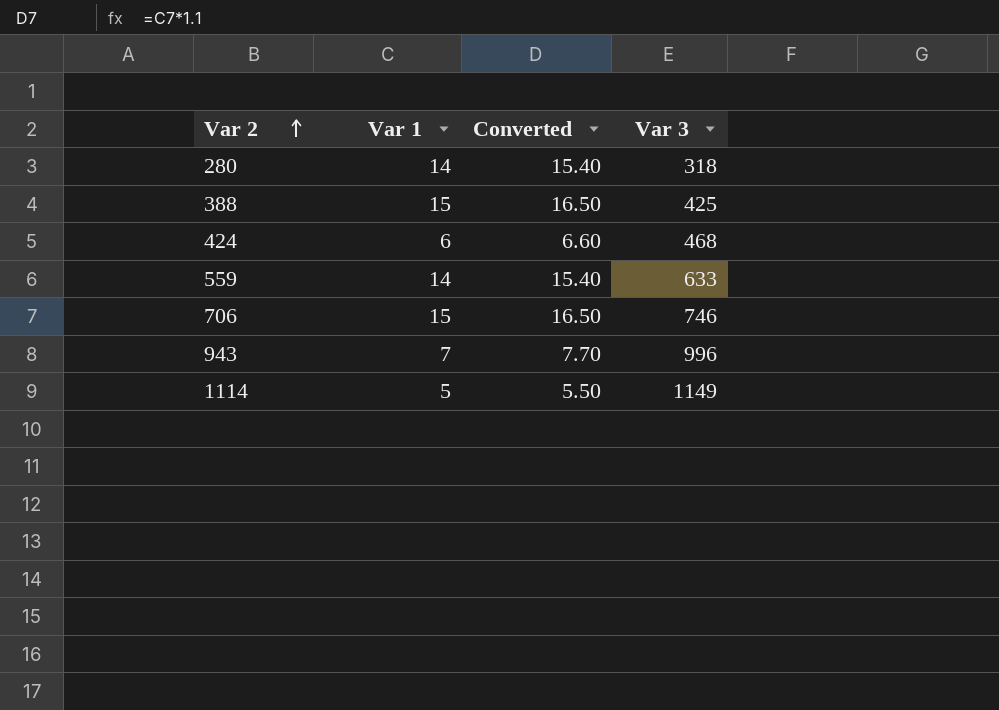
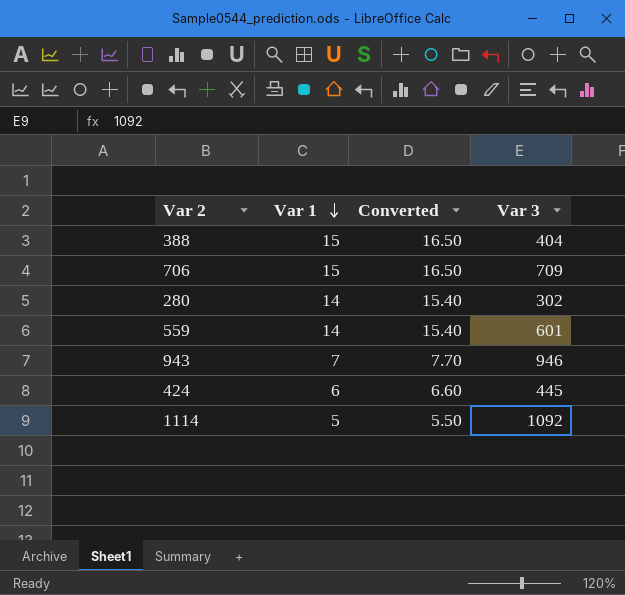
row order: Var 2 ascending -> Var 1 descending
388 | Var 3: 425 -> 404
706 | Var 3: 746 -> 709
280 | Var 3: 318 -> 302
559 | Var 3: 633 -> 601
943 | Var 3: 996 -> 946
424 | Var 3: 468 -> 445
1114 | Var 3: 1149 -> 1092

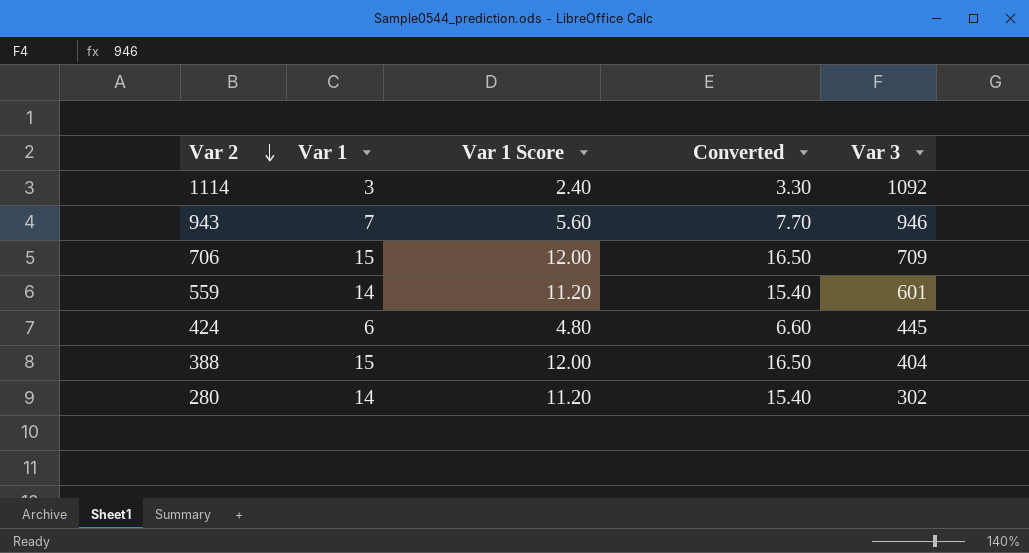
row order: Var 1 descending -> Var 2 descending
column Var 1 Score | formula: none -> [Var 1] * 0.8
1114 | Var 1: 5 -> 3
1114 | Converted: 5.50 -> 3.30

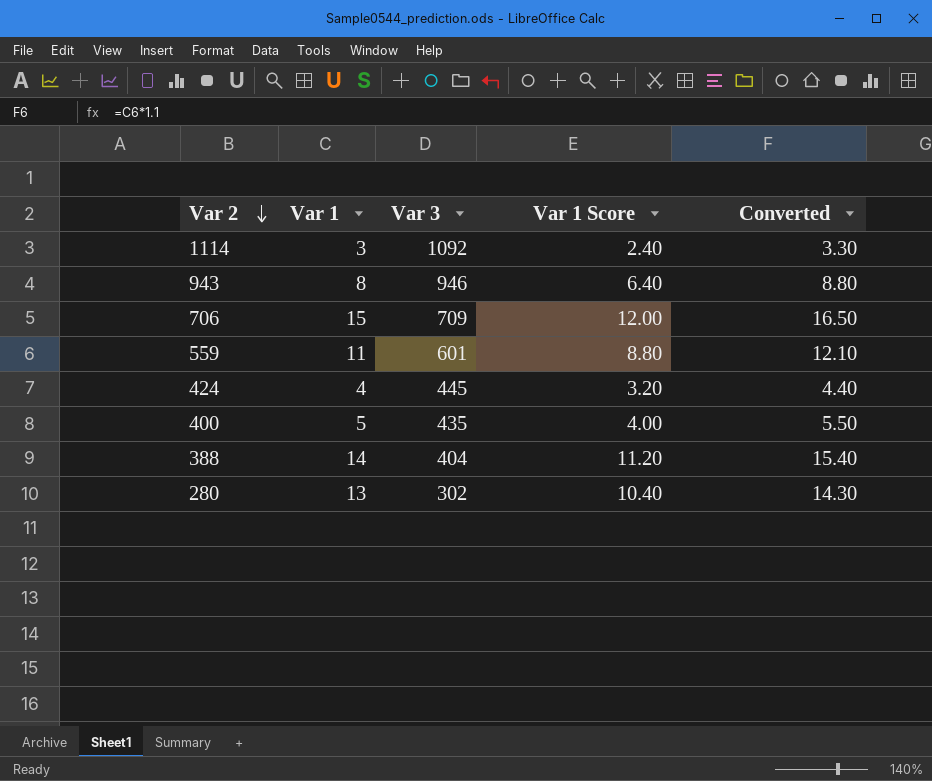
column Var 3 | position: 5 -> 3
943 | Var 1: 7 -> 8
943 | Var 1 Score: 5.60 -> 6.40
943 | Converted: 7.70 -> 8.80
559 | Var 1: 14 -> 11
559 | Var 1 Score: 11.20 -> 8.80
559 | Converted: 15.40 -> 12.10
424 | Var 1: 6 -> 4
424 | Var 1 Score: 4.80 -> 3.20
424 | Converted: 6.60 -> 4.40
row 400: none -> 5 | 435 | 4.00 | 5.50
388 | Var 1: 15 -> 14
388 | Var 1 Score: 12.00 -> 11.20
388 | Converted: 16.50 -> 15.40
280 | Var 1: 14 -> 13
280 | Var 1 Score: 11.20 -> 10.40
280 | Converted: 15.40 -> 14.30

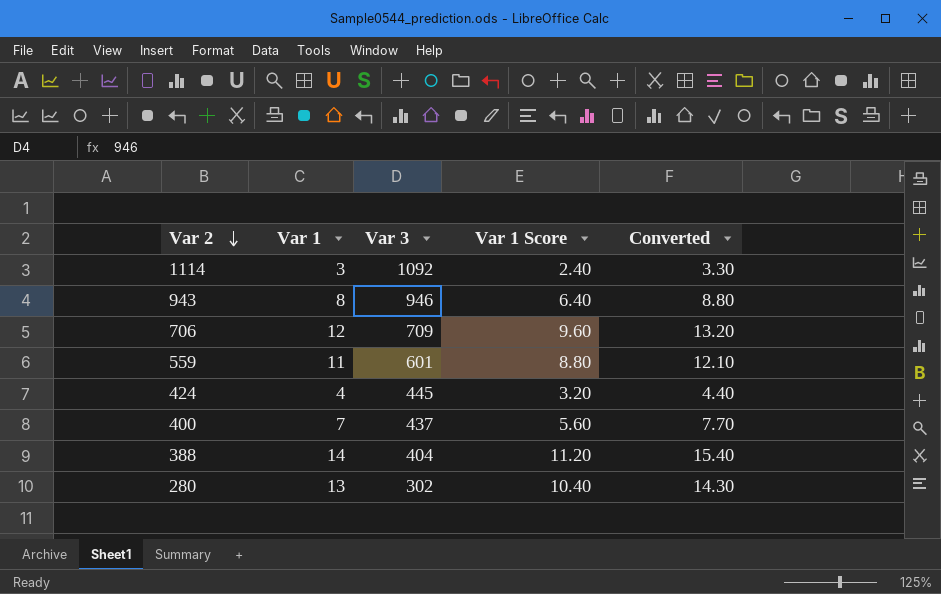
706 | Var 1: 15 -> 12
706 | Var 1 Score: 12.00 -> 9.60
706 | Converted: 16.50 -> 13.20
400 | Var 1: 5 -> 7
400 | Var 3: 435 -> 437
400 | Var 1 Score: 4.00 -> 5.60
400 | Converted: 5.50 -> 7.70

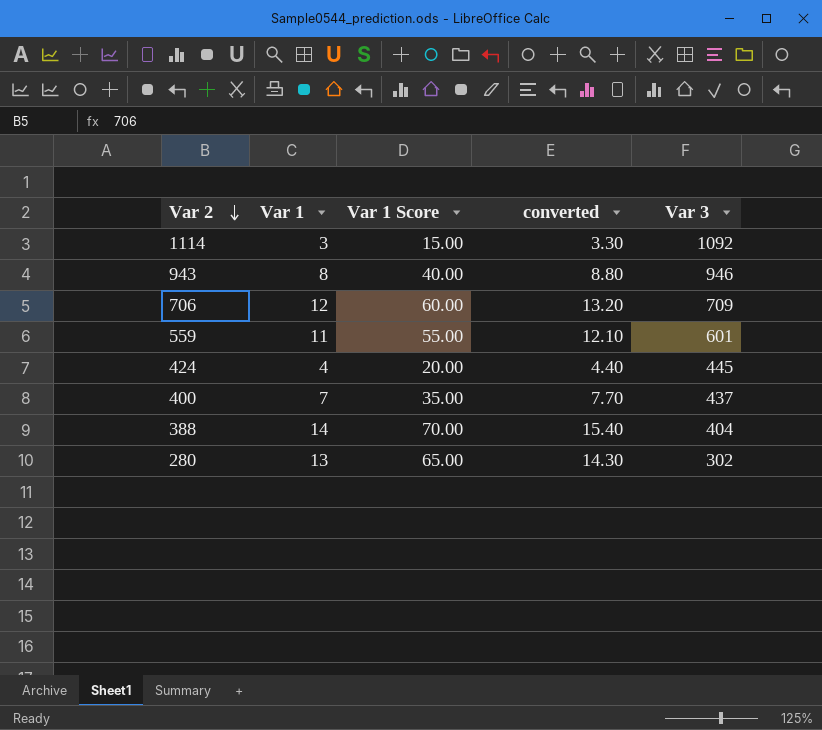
column Var 1 Score | formula: [Var 1] * 0.8 -> [Var 1] * 5
column name: Converted -> converted
column Var 3 | position: 3 -> 5

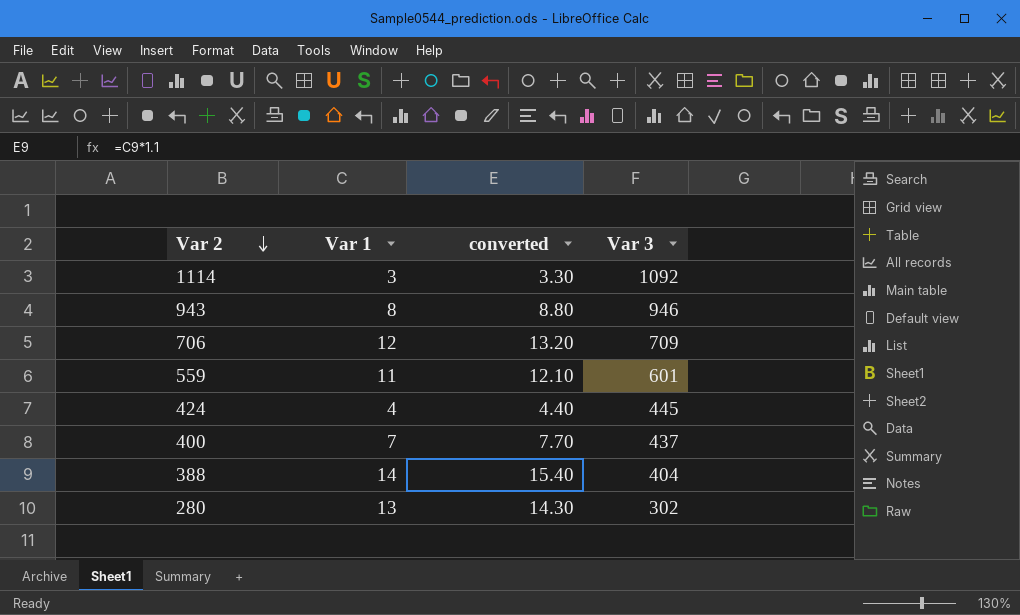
column Var 1 Score | formula: [Var 1] * 5 -> none

